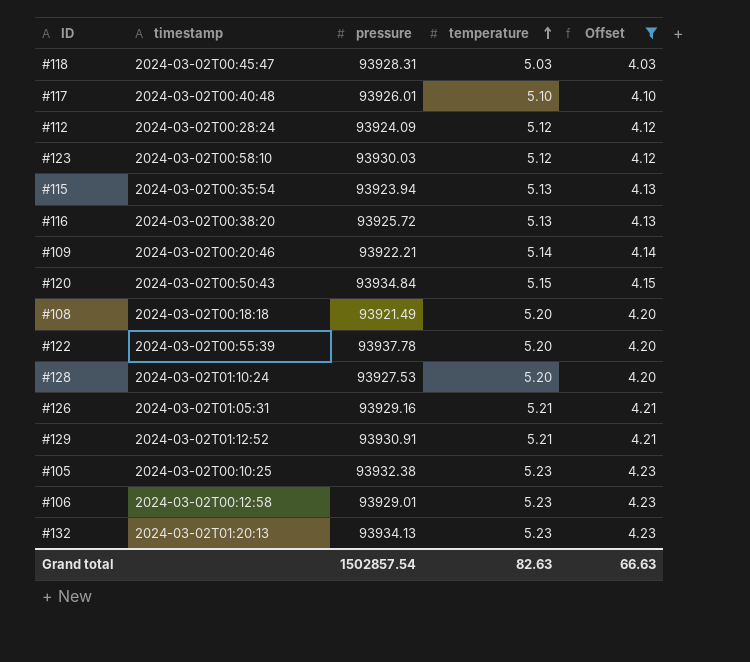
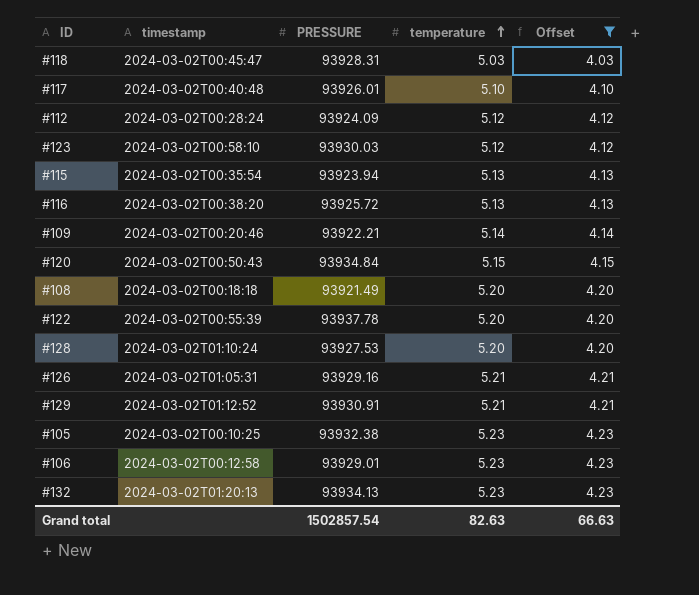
column name: pressure -> PRESSURE

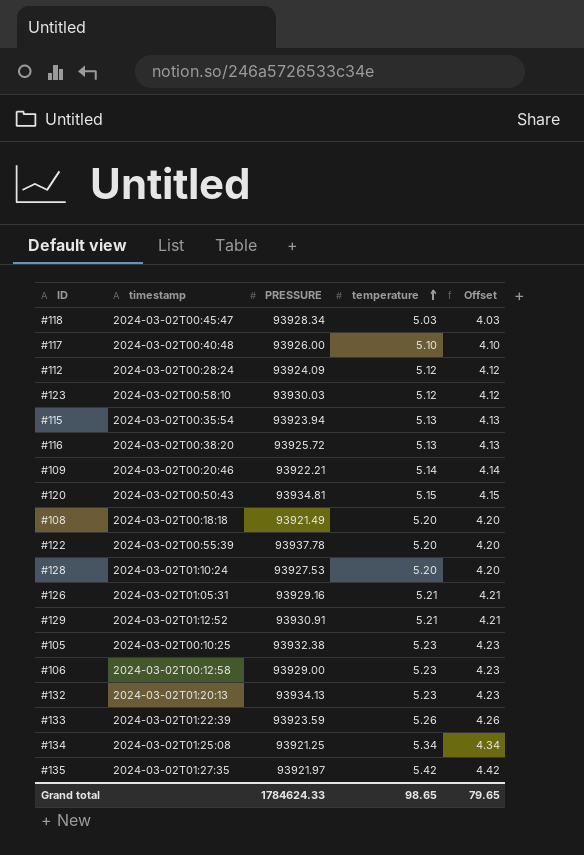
filter: Offset <= 4.23 -> none
#118 | PRESSURE: 93928.31 -> 93928.34
#117 | PRESSURE: 93926.01 -> 93926.00
#120 | PRESSURE: 93934.84 -> 93934.81
#106 | PRESSURE: 93929.01 -> 93929.00
Grand total | PRESSURE: 1502857.54 -> 1784624.33
Grand total | temperature: 82.63 -> 98.65
Grand total | Offset: 66.63 -> 79.65

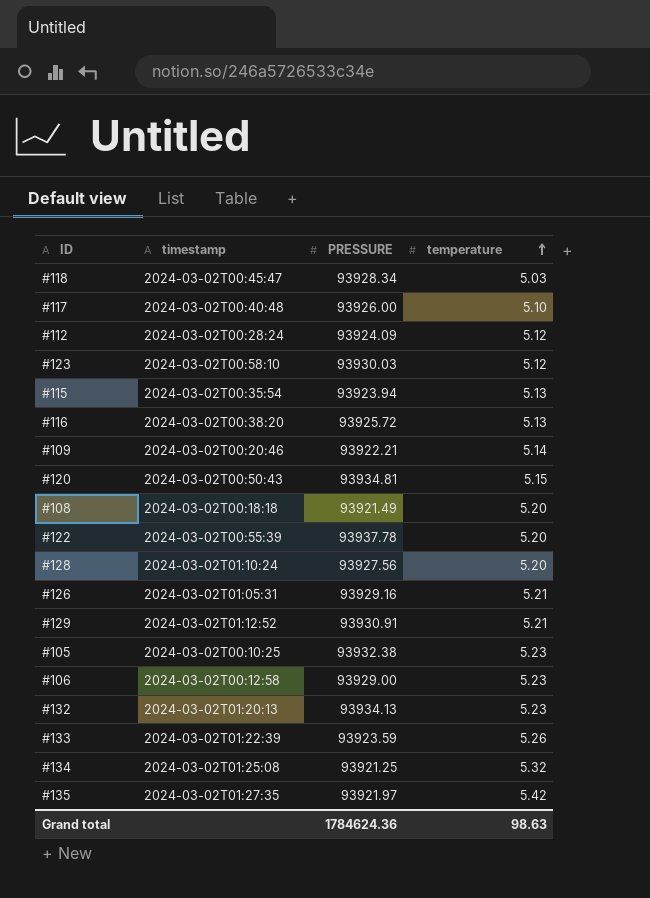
column Offset | formula: [temperature] - 1 -> none
#128 | PRESSURE: 93927.53 -> 93927.56
#134 | temperature: 5.34 -> 5.32
Grand total | PRESSURE: 1784624.33 -> 1784624.36
Grand total | temperature: 98.65 -> 98.63

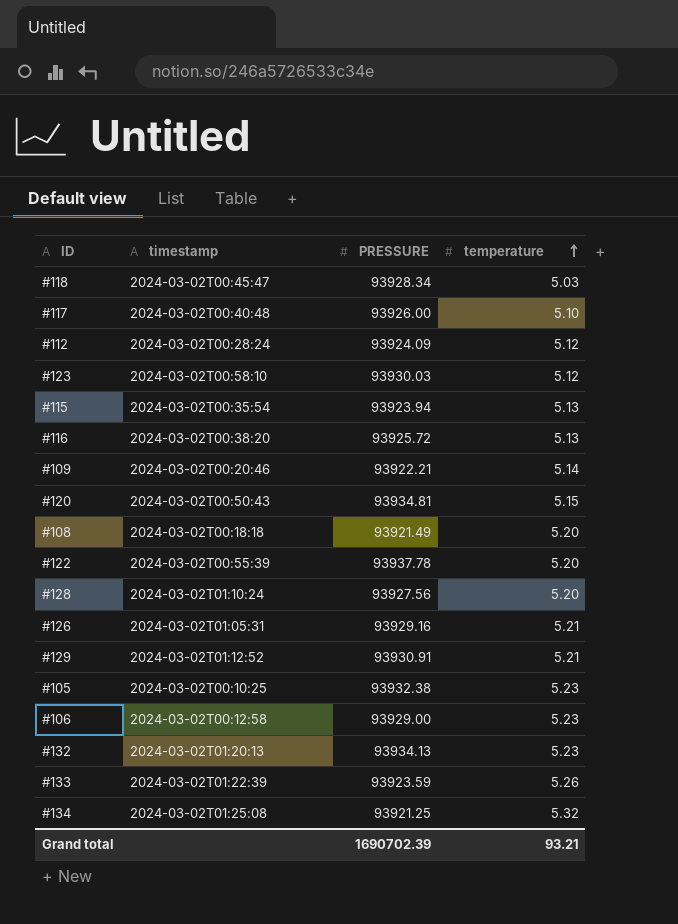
row #135: 2024-03-02T01:27:35 | 93921.97 | 5.42 -> none
Grand total | PRESSURE: 1784624.36 -> 1690702.39
Grand total | temperature: 98.63 -> 93.21

